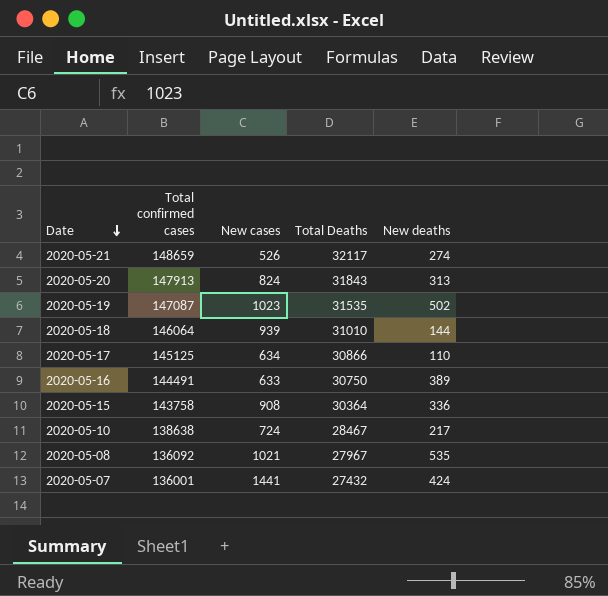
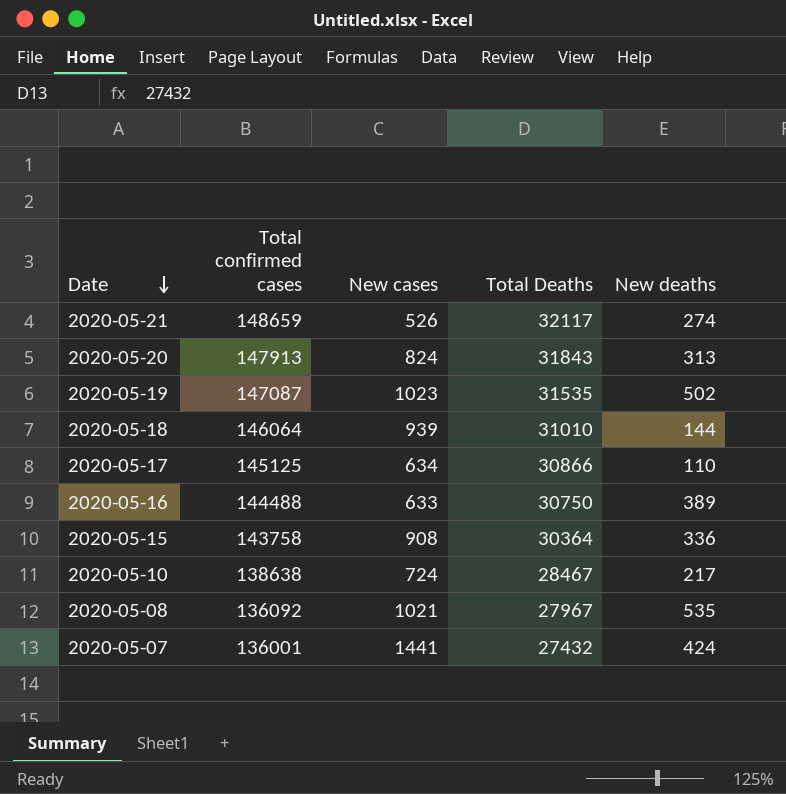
2020-05-16 | Total confirmed cases: 144491 -> 144488

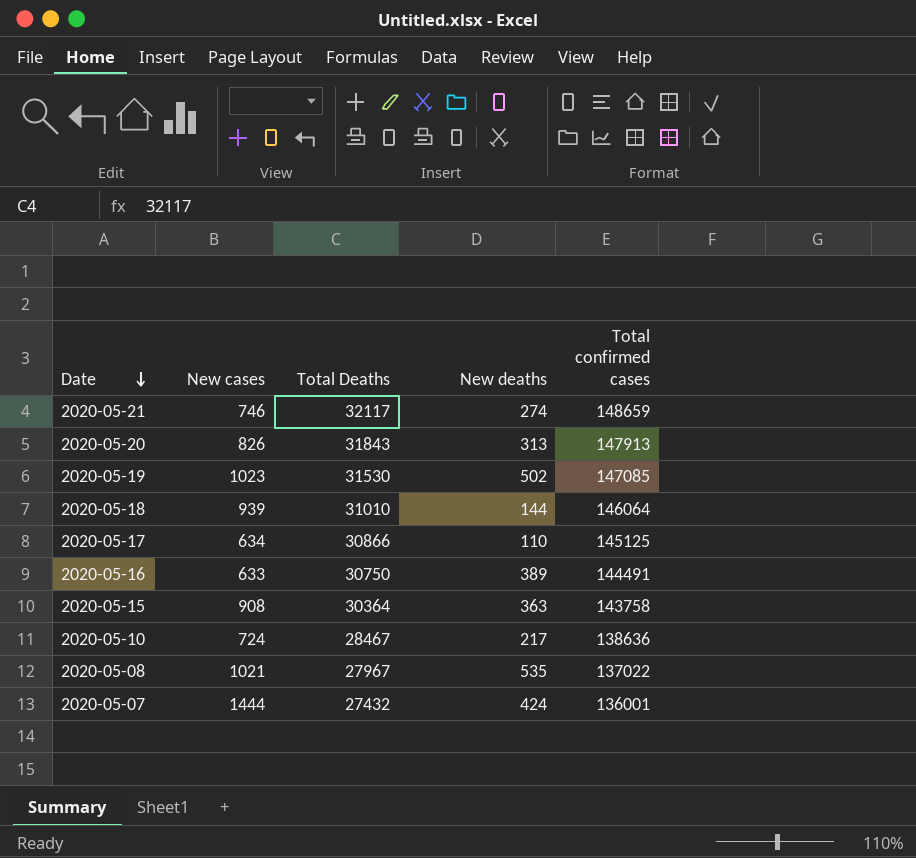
column Total confirmed cases | position: 2 -> 5
2020-05-21 | New cases: 526 -> 746
2020-05-20 | New cases: 824 -> 826
2020-05-19 | Total Deaths: 31535 -> 31530
2020-05-19 | Total confirmed cases: 147087 -> 147085
2020-05-16 | Total confirmed cases: 144488 -> 144491
2020-05-15 | New deaths: 336 -> 363
2020-05-10 | Total confirmed cases: 138638 -> 138636
2020-05-08 | Total confirmed cases: 136092 -> 137022
2020-05-07 | New cases: 1441 -> 1444

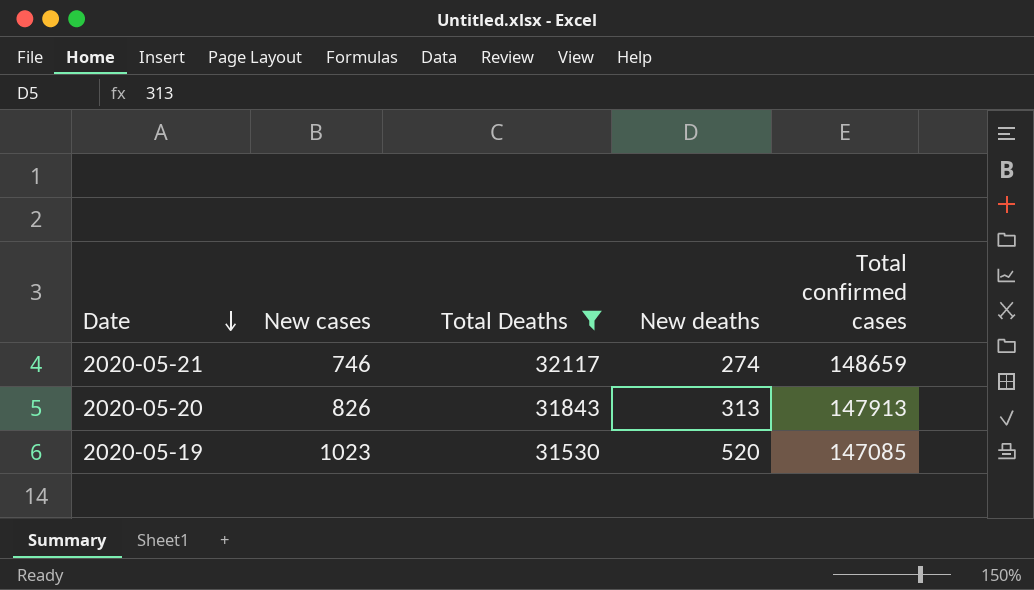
filter: none -> Total Deaths >= 31530
2020-05-19 | New deaths: 502 -> 520

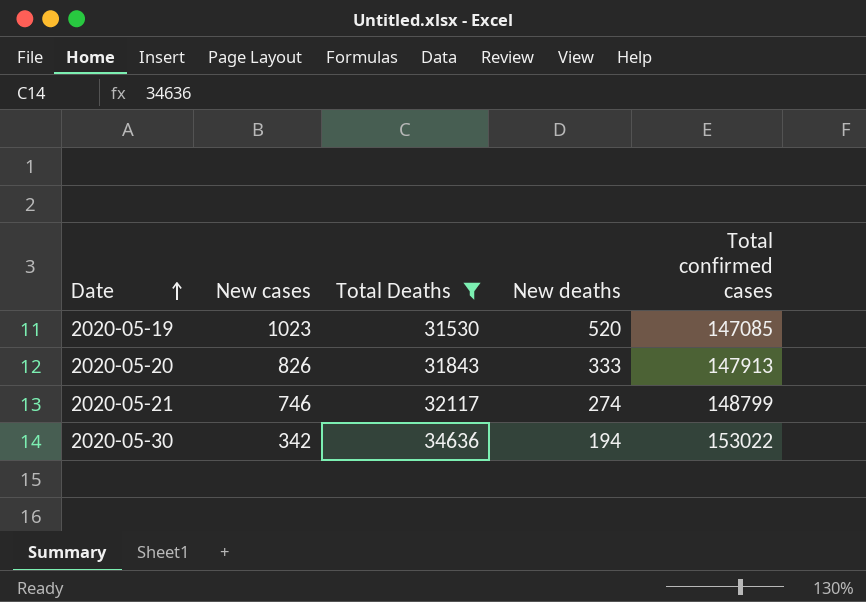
row order: Date descending -> Date ascending
2020-05-20 | New deaths: 313 -> 333
2020-05-21 | Total confirmed cases: 148659 -> 148799
row 2020-05-30: none -> 342 | 34636 | 194 | 153022

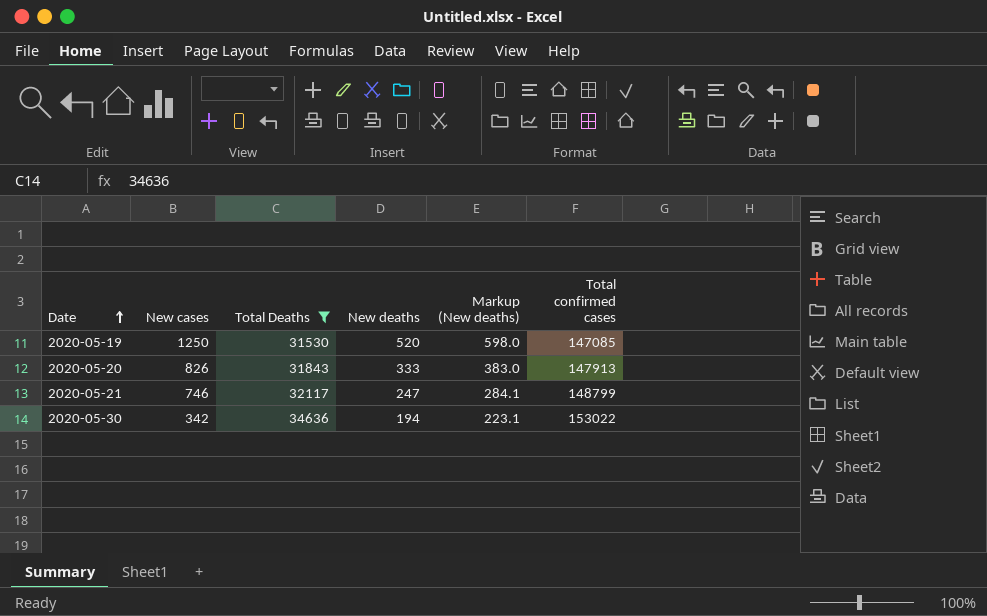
column Markup (New deaths) | formula: none -> [New deaths] * 1.15
2020-05-19 | New cases: 1023 -> 1250
2020-05-21 | New deaths: 274 -> 247

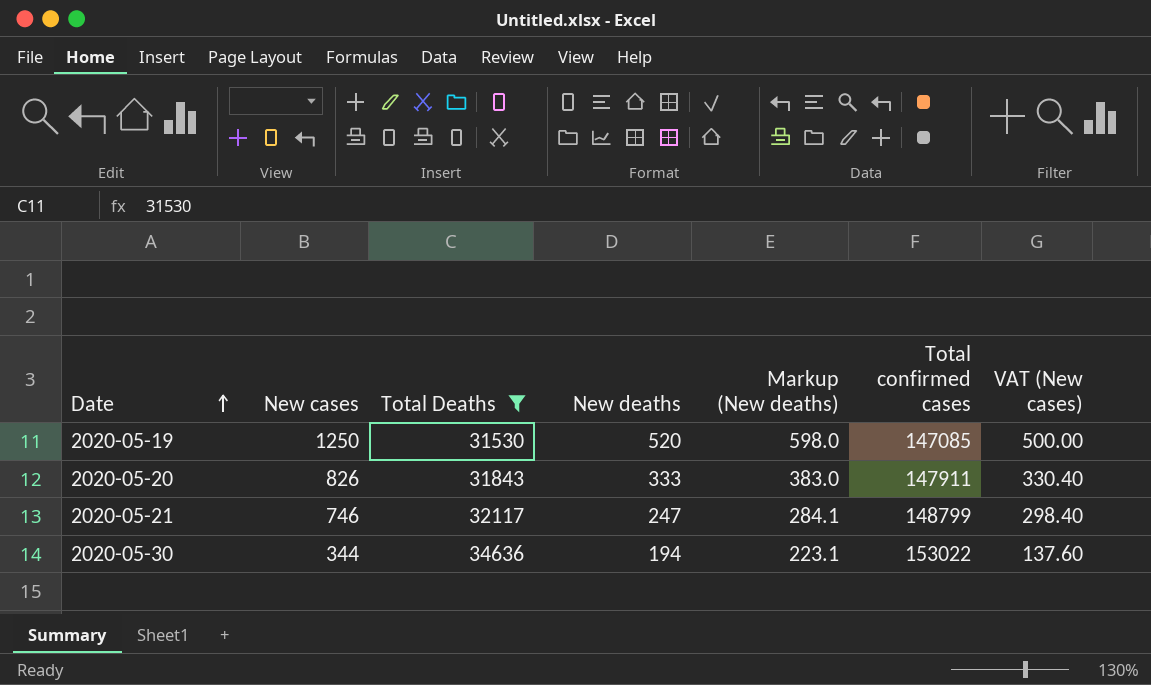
column VAT (New cases) | formula: none -> [New cases] * 0.4
2020-05-20 | Total confirmed cases: 147913 -> 147911
2020-05-30 | New cases: 342 -> 344

